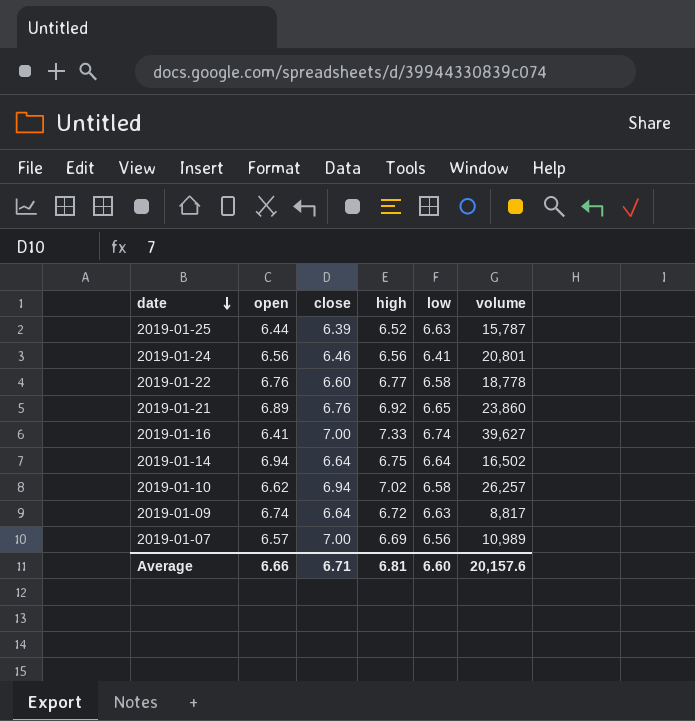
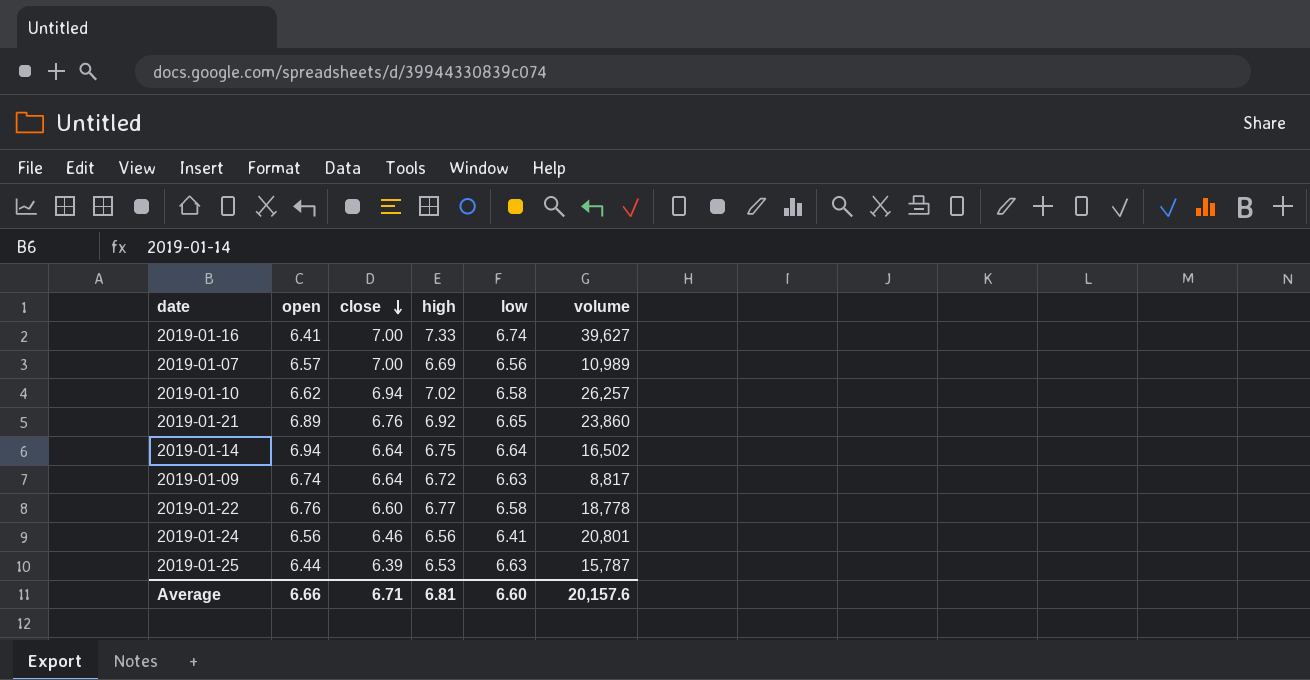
row order: date descending -> close descending
2019-01-25 | high: 6.52 -> 6.53

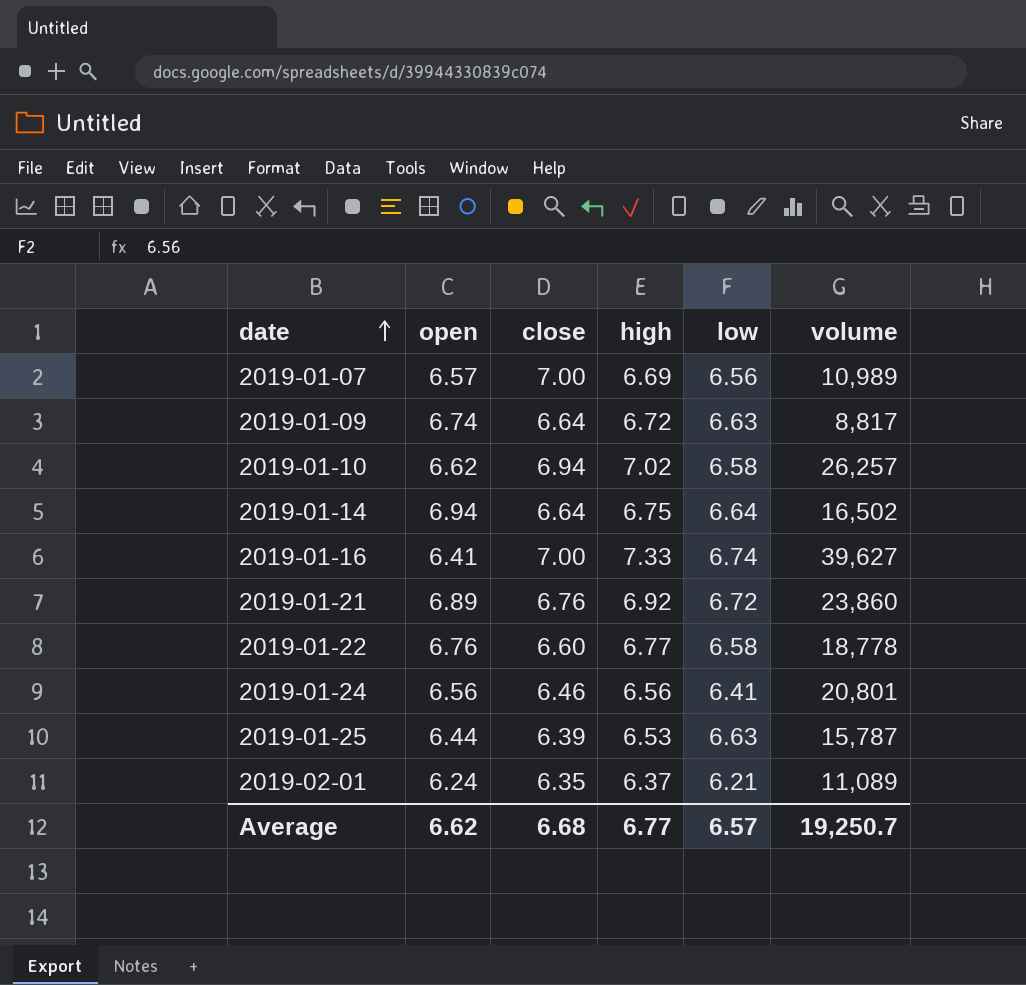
row order: close descending -> date ascending
2019-01-21 | low: 6.65 -> 6.72
row 2019-02-01: none -> 6.24 | 6.35 | 6.37 | 6.21 | 11,089
Average | open: 6.66 -> 6.62
Average | close: 6.71 -> 6.68
Average | high: 6.81 -> 6.77
Average | low: 6.60 -> 6.57
Average | volume: 20,157.6 -> 19,250.7

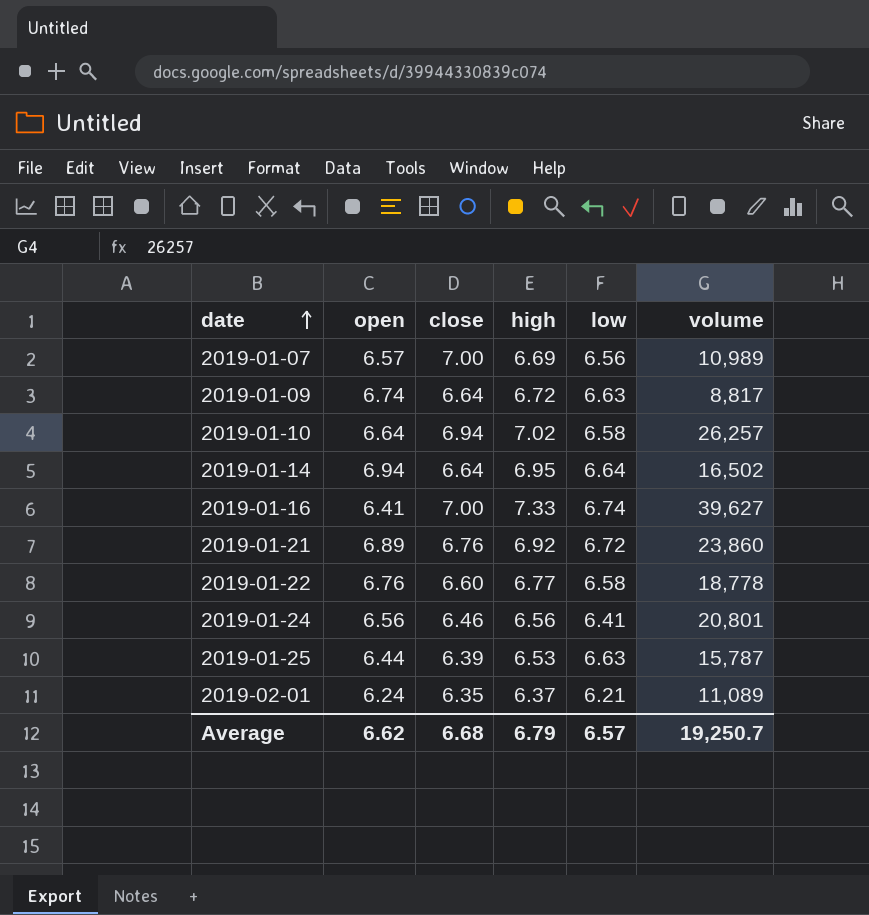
2019-01-10 | open: 6.62 -> 6.64
2019-01-14 | high: 6.75 -> 6.95
Average | high: 6.77 -> 6.79

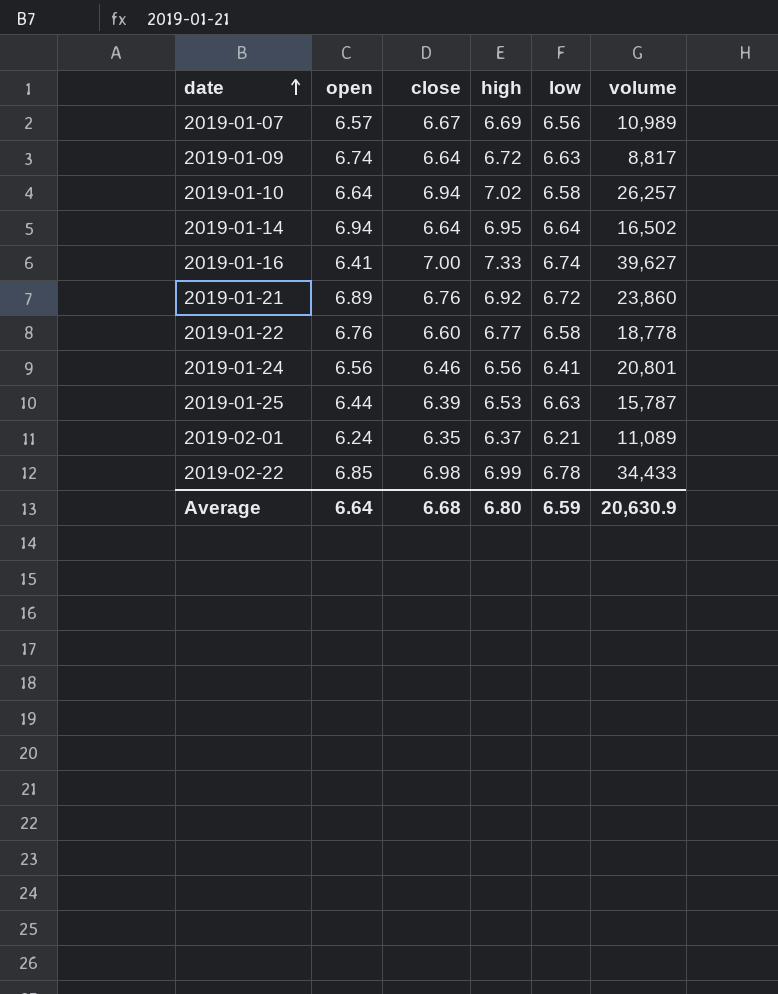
2019-01-07 | close: 7.00 -> 6.67
row 2019-02-22: none -> 6.85 | 6.98 | 6.99 | 6.78 | 34,433
Average | open: 6.62 -> 6.64
Average | high: 6.79 -> 6.80
Average | low: 6.57 -> 6.59
Average | volume: 19,250.7 -> 20,630.9

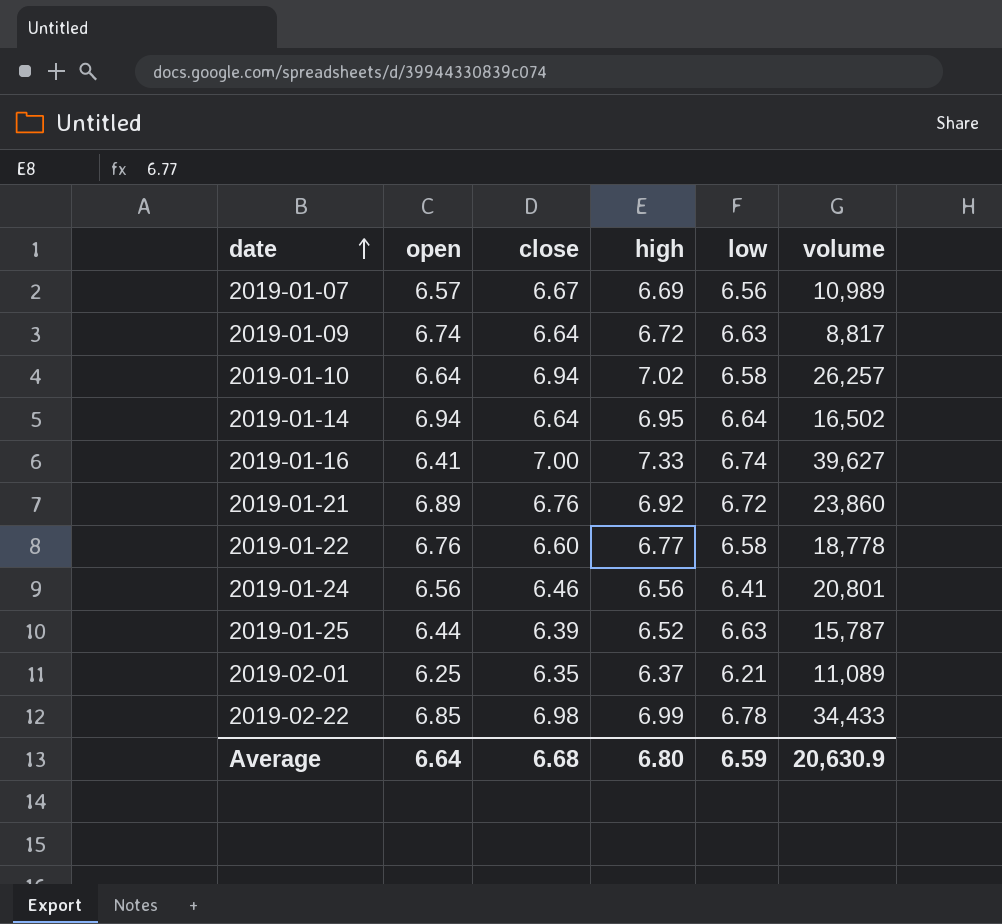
2019-01-25 | high: 6.53 -> 6.52
2019-02-01 | open: 6.24 -> 6.25

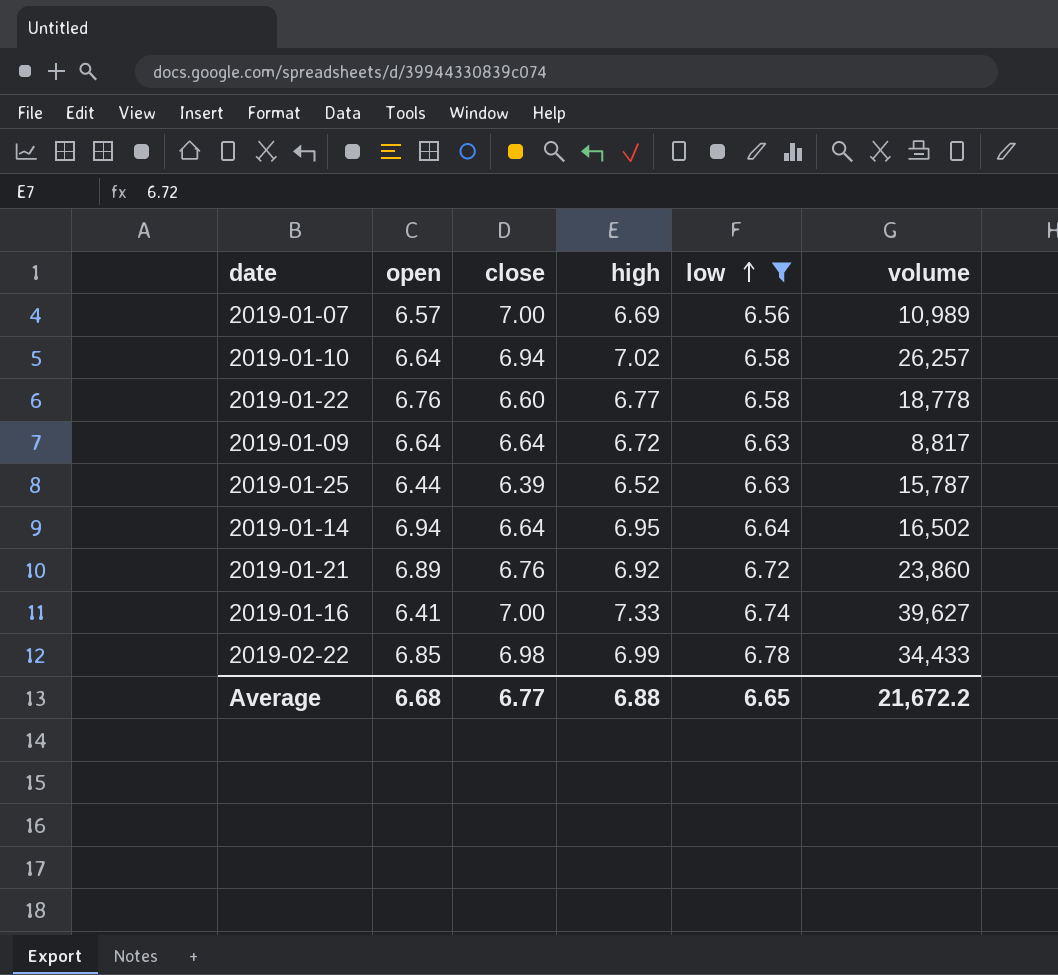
filter: none -> low >= 6.56
row order: date ascending -> low ascending
2019-01-07 | close: 6.67 -> 7.00
2019-01-09 | open: 6.74 -> 6.64
Average | open: 6.64 -> 6.68
Average | close: 6.68 -> 6.77
Average | high: 6.80 -> 6.88
Average | low: 6.59 -> 6.65
Average | volume: 20,630.9 -> 21,672.2

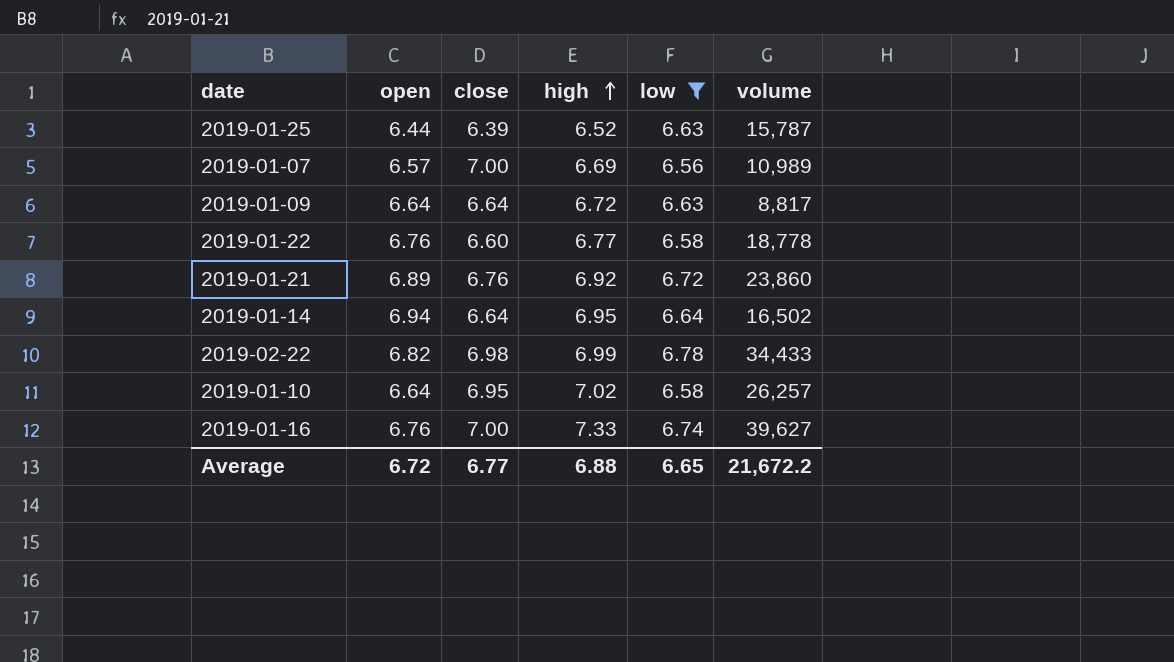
row order: low ascending -> high ascending
2019-02-22 | open: 6.85 -> 6.82
2019-01-10 | close: 6.94 -> 6.95
2019-01-16 | open: 6.41 -> 6.76
Average | open: 6.68 -> 6.72

